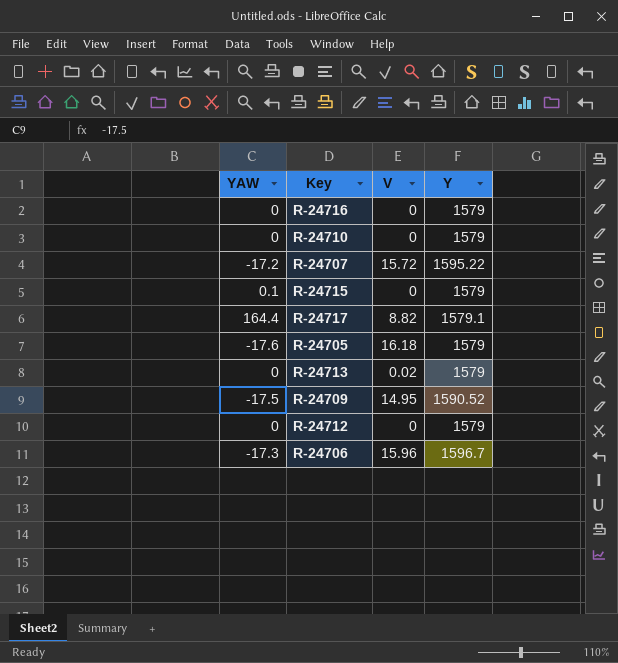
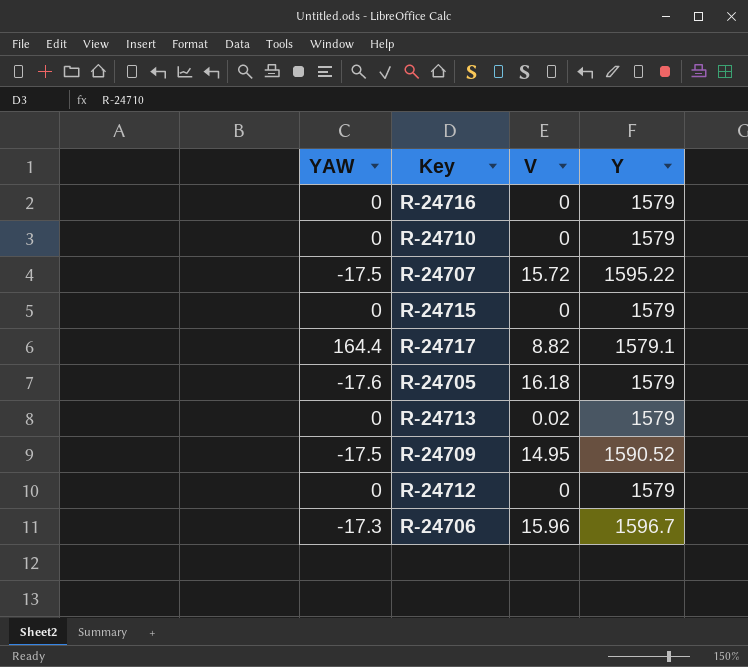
R-24707 | YAW: -17.2 -> -17.5
R-24715 | YAW: 0.1 -> 0

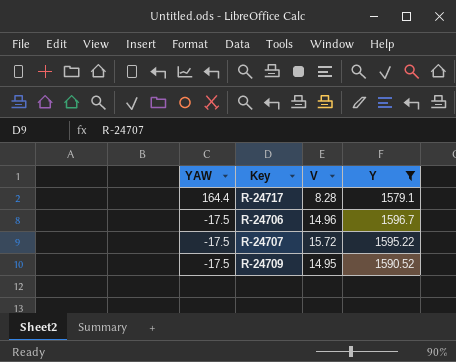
filter: none -> Y != 1579
row order: none -> YAW descending
R-24717 | V: 8.82 -> 8.28
R-24706 | YAW: -17.3 -> -17.5
R-24706 | V: 15.96 -> 14.96

